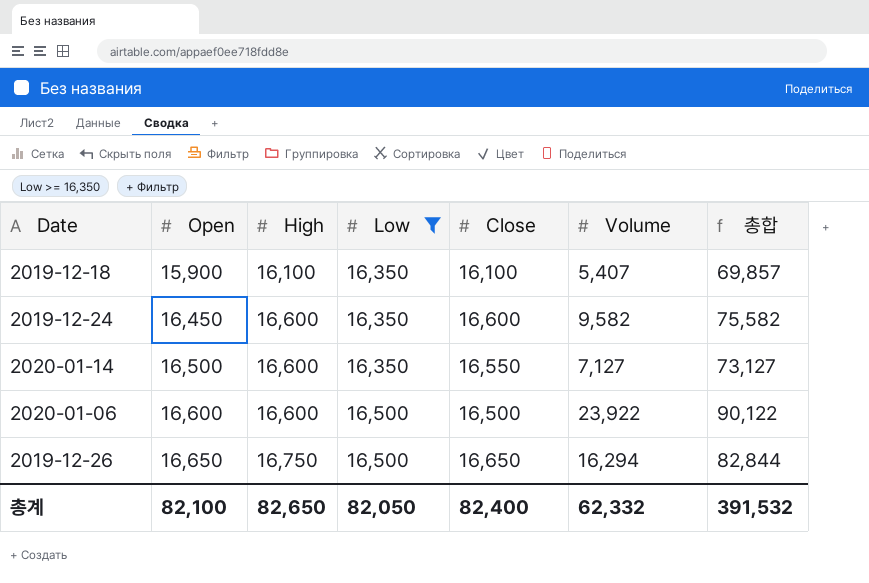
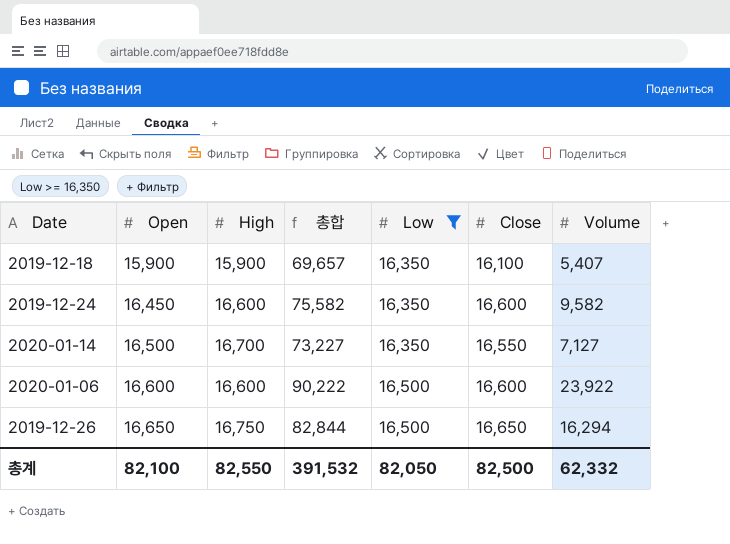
column 총합 | position: 7 -> 4
2019-12-18 | High: 16,100 -> 15,900
2019-12-18 | 총합: 69,857 -> 69,657
2020-01-14 | High: 16,600 -> 16,700
2020-01-14 | 총합: 73,127 -> 73,227
2020-01-06 | 총합: 90,122 -> 90,222
2020-01-06 | Close: 16,500 -> 16,600
총계 | High: 82,650 -> 82,550
총계 | Close: 82,400 -> 82,500

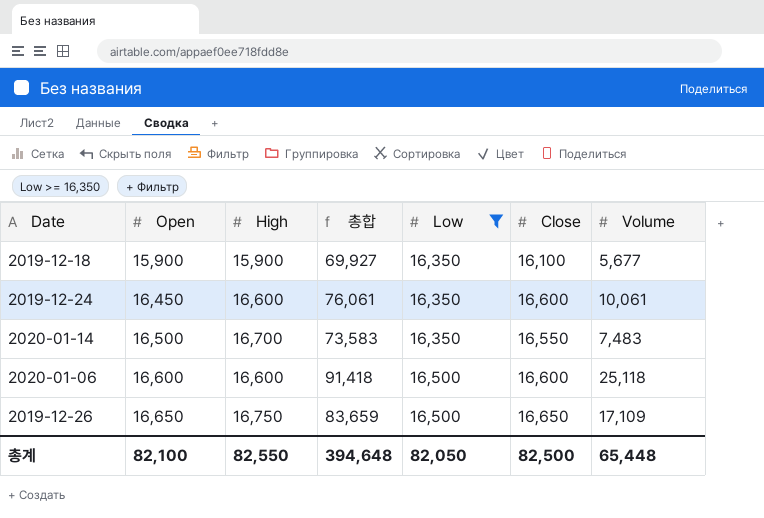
2019-12-18 | 총합: 69,657 -> 69,927
2019-12-18 | Volume: 5,407 -> 5,677
2019-12-24 | 총합: 75,582 -> 76,061
2019-12-24 | Volume: 9,582 -> 10,061
2020-01-14 | 총합: 73,227 -> 73,583
2020-01-14 | Volume: 7,127 -> 7,483
2020-01-06 | 총합: 90,222 -> 91,418
2020-01-06 | Volume: 23,922 -> 25,118
2019-12-26 | 총합: 82,844 -> 83,659
2019-12-26 | Volume: 16,294 -> 17,109
총계 | 총합: 391,532 -> 394,648
총계 | Volume: 62,332 -> 65,448

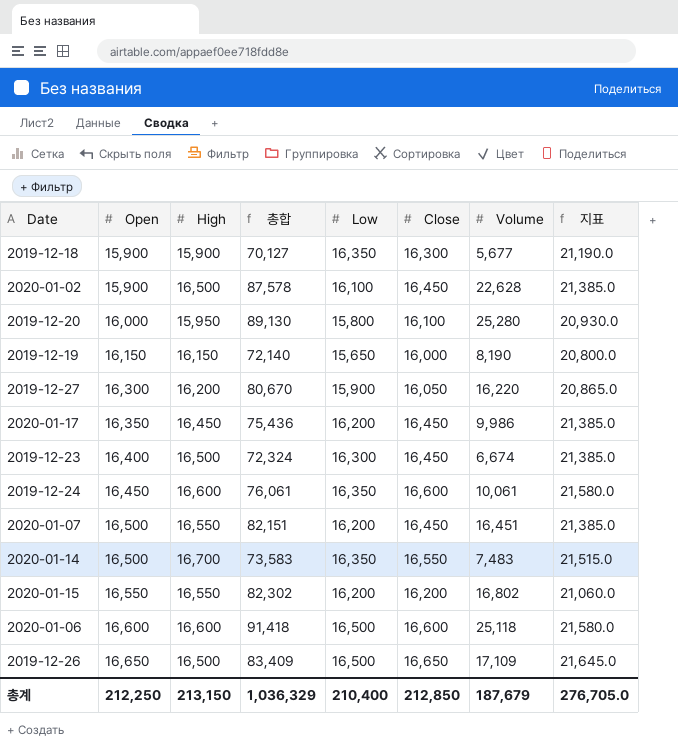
filter: Low >= 16,350 -> none
column 지표 | formula: none -> [Close] * 1.3
2019-12-18 | 총합: 69,927 -> 70,127
2019-12-18 | Close: 16,100 -> 16,300
2019-12-26 | High: 16,750 -> 16,500
2019-12-26 | 총합: 83,659 -> 83,409
총계 | Open: 82,100 -> 212,250
총계 | High: 82,550 -> 213,150
총계 | 총합: 394,648 -> 1,036,329
총계 | Low: 82,050 -> 210,400
총계 | Close: 82,500 -> 212,850
총계 | Volume: 65,448 -> 187,679

